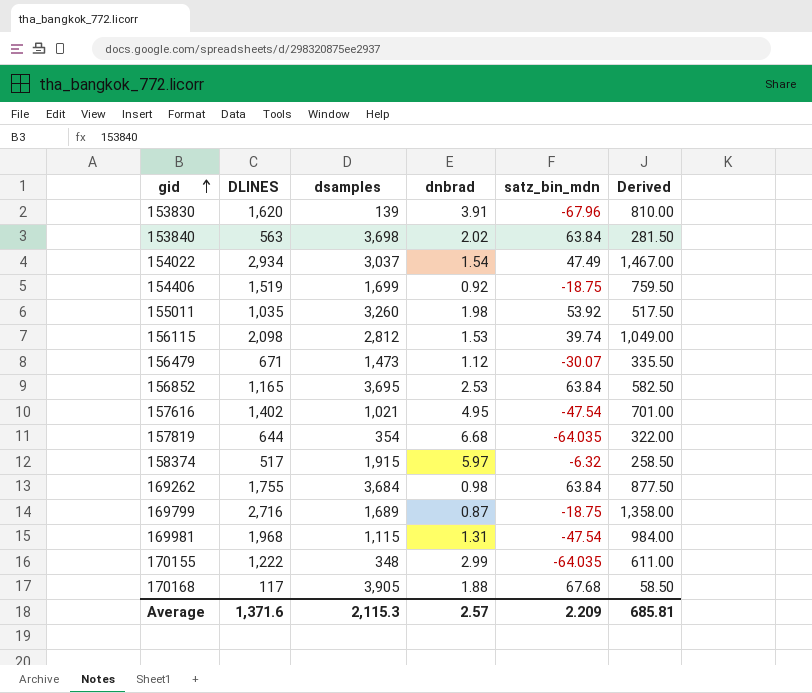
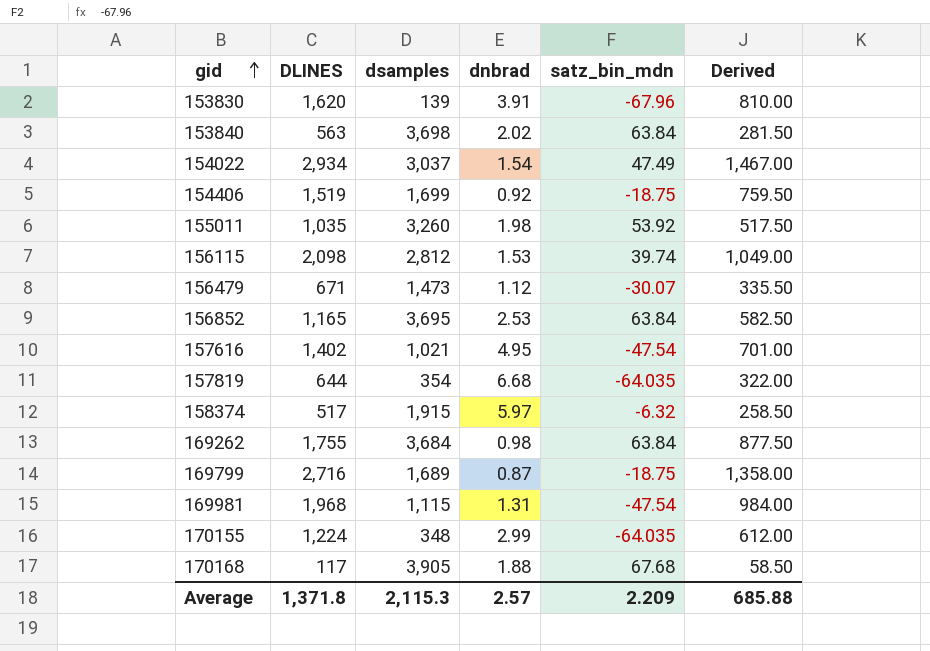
170155 | DLINES: 1,222 -> 1,224
170155 | Derived: 611.00 -> 612.00
Average | DLINES: 1,371.6 -> 1,371.8
Average | Derived: 685.81 -> 685.88

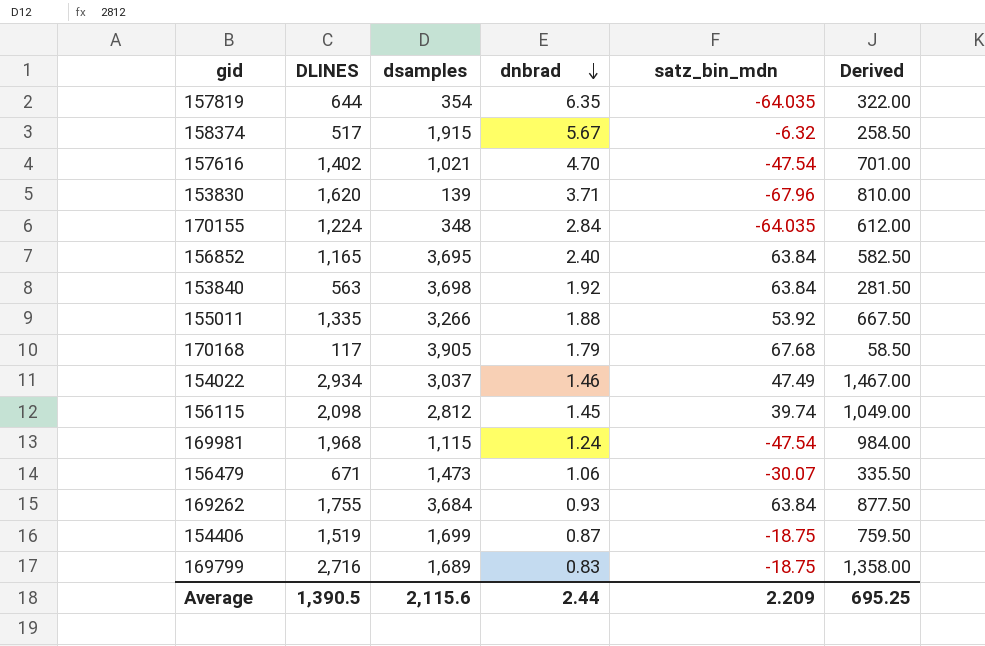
row order: gid ascending -> dnbrad descending
157819 | dnbrad: 6.68 -> 6.35
158374 | dnbrad: 5.97 -> 5.67
157616 | dnbrad: 4.95 -> 4.70
153830 | dnbrad: 3.91 -> 3.71
170155 | dnbrad: 2.99 -> 2.84
156852 | dnbrad: 2.53 -> 2.40
153840 | dnbrad: 2.02 -> 1.92
155011 | DLINES: 1,035 -> 1,335
155011 | dsamples: 3,260 -> 3,266
155011 | dnbrad: 1.98 -> 1.88
155011 | Derived: 517.50 -> 667.50
170168 | dnbrad: 1.88 -> 1.79
154022 | dnbrad: 1.54 -> 1.46
156115 | dnbrad: 1.53 -> 1.45
169981 | dnbrad: 1.31 -> 1.24
156479 | dnbrad: 1.12 -> 1.06
169262 | dnbrad: 0.98 -> 0.93
154406 | dnbrad: 0.92 -> 0.87
169799 | dnbrad: 0.87 -> 0.83
Average | DLINES: 1,371.8 -> 1,390.5
Average | dsamples: 2,115.3 -> 2,115.6
Average | dnbrad: 2.57 -> 2.44
Average | Derived: 685.88 -> 695.25

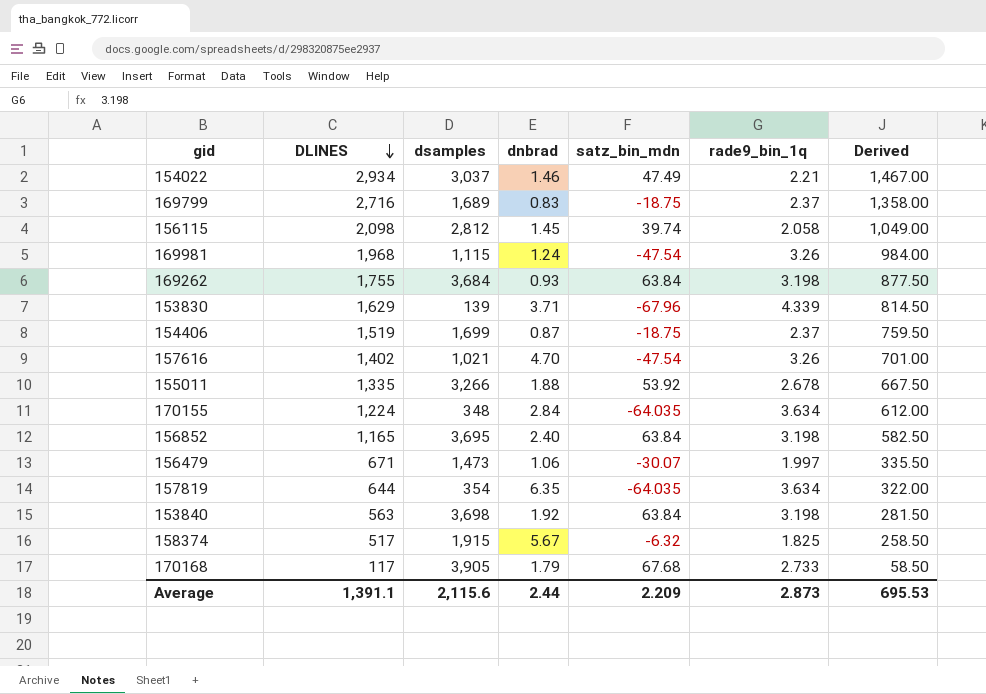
row order: dnbrad descending -> DLINES descending
column rade9_bin_1q | position: none -> 6
153830 | DLINES: 1,620 -> 1,629
153830 | Derived: 810.00 -> 814.50
Average | DLINES: 1,390.5 -> 1,391.1
Average | Derived: 695.25 -> 695.53

